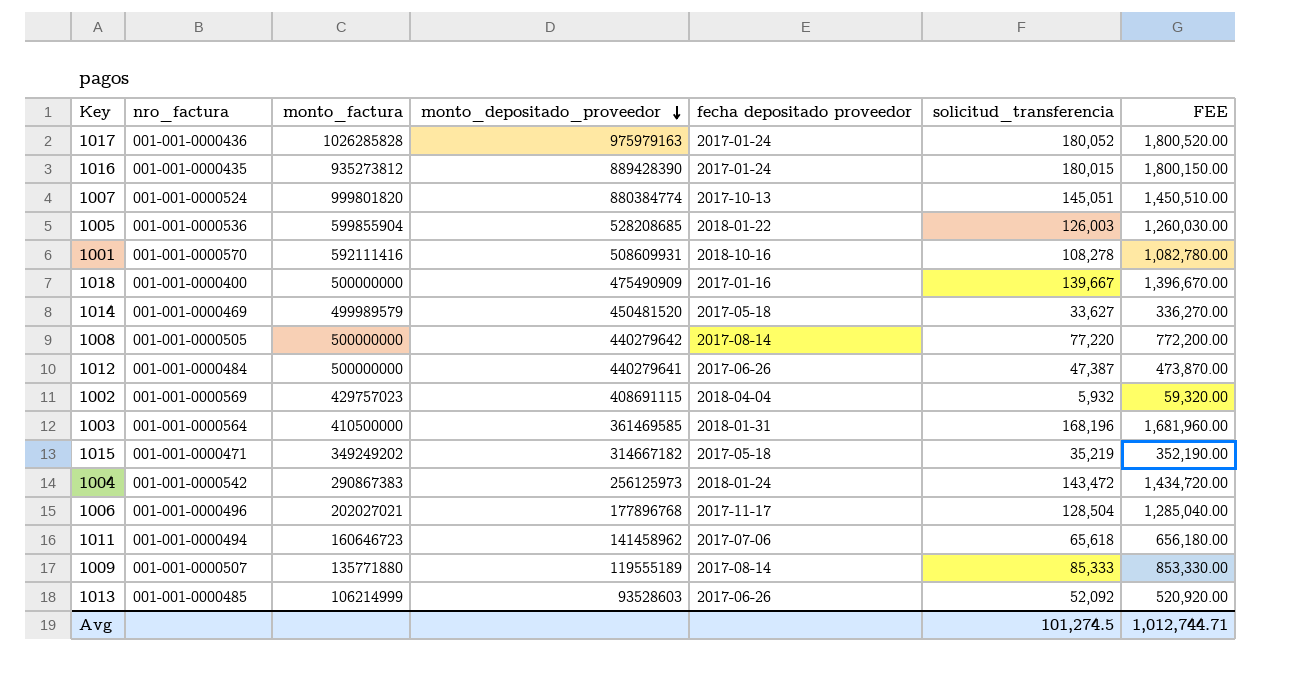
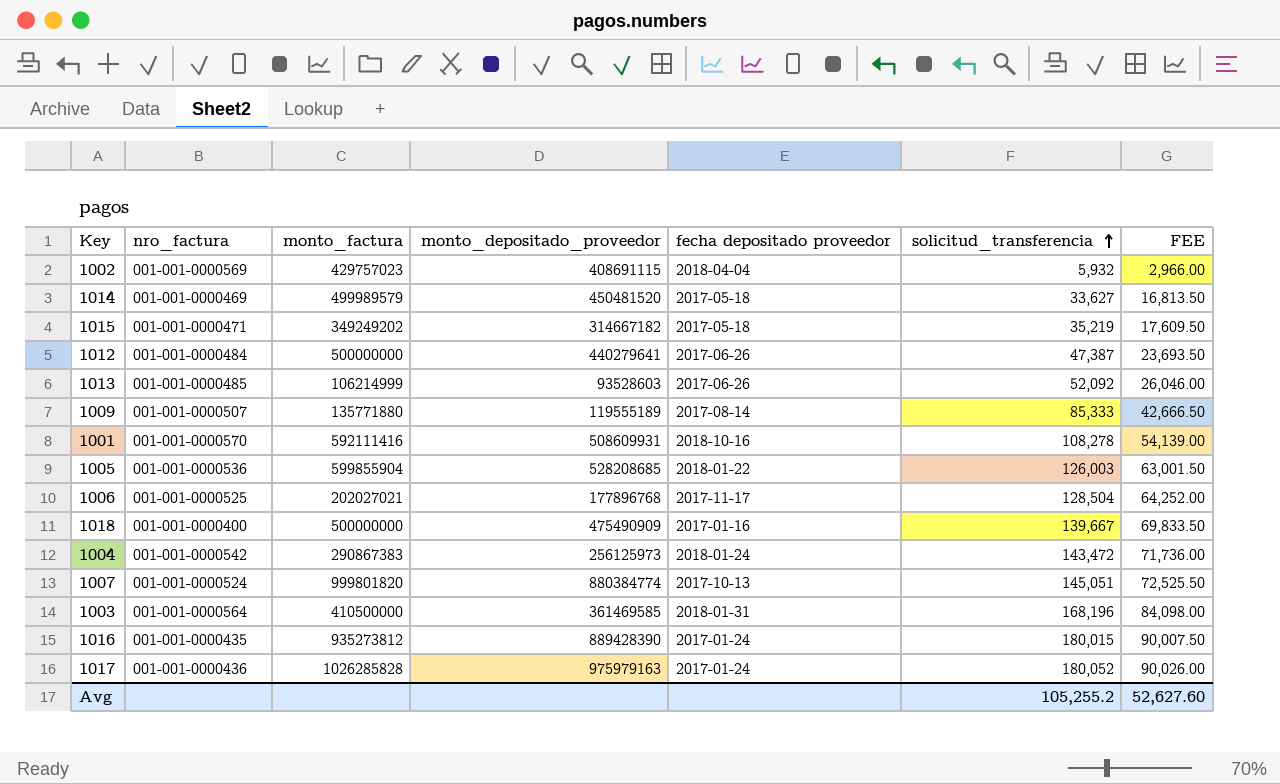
row order: monto_depositado_proveedor descending -> solicitud_transferencia ascending
column FEE | formula: [solicitud_transferencia] * 10 -> [solicitud_transferencia] * 0.5
row 1008: 001-001-0000505 | 500000000 | 440279642 | 2017-08-14 | 77,220 | 772,200.00 -> none
row 1011: 001-001-0000494 | 160646723 | 141458962 | 2017-07-06 | 65,618 | 656,180.00 -> none
1006 | nro_factura: 001-001-0000496 -> 001-001-0000525
Avg | solicitud_transferencia: 101,274.5 -> 105,255.2
Avg | FEE: 1,012,744.71 -> 52,627.60

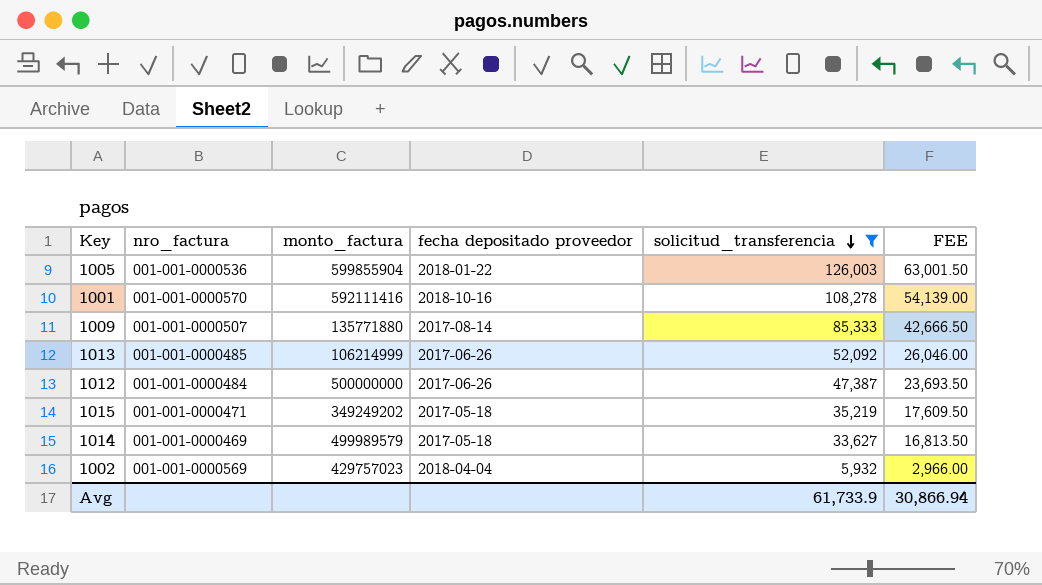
filter: none -> solicitud_transferencia <= 126,003
row order: solicitud_transferencia ascending -> solicitud_transferencia descending
column monto_depositado_proveedor | position: 4 -> none
Avg | solicitud_transferencia: 105,255.2 -> 61,733.9
Avg | FEE: 52,627.60 -> 30,866.94

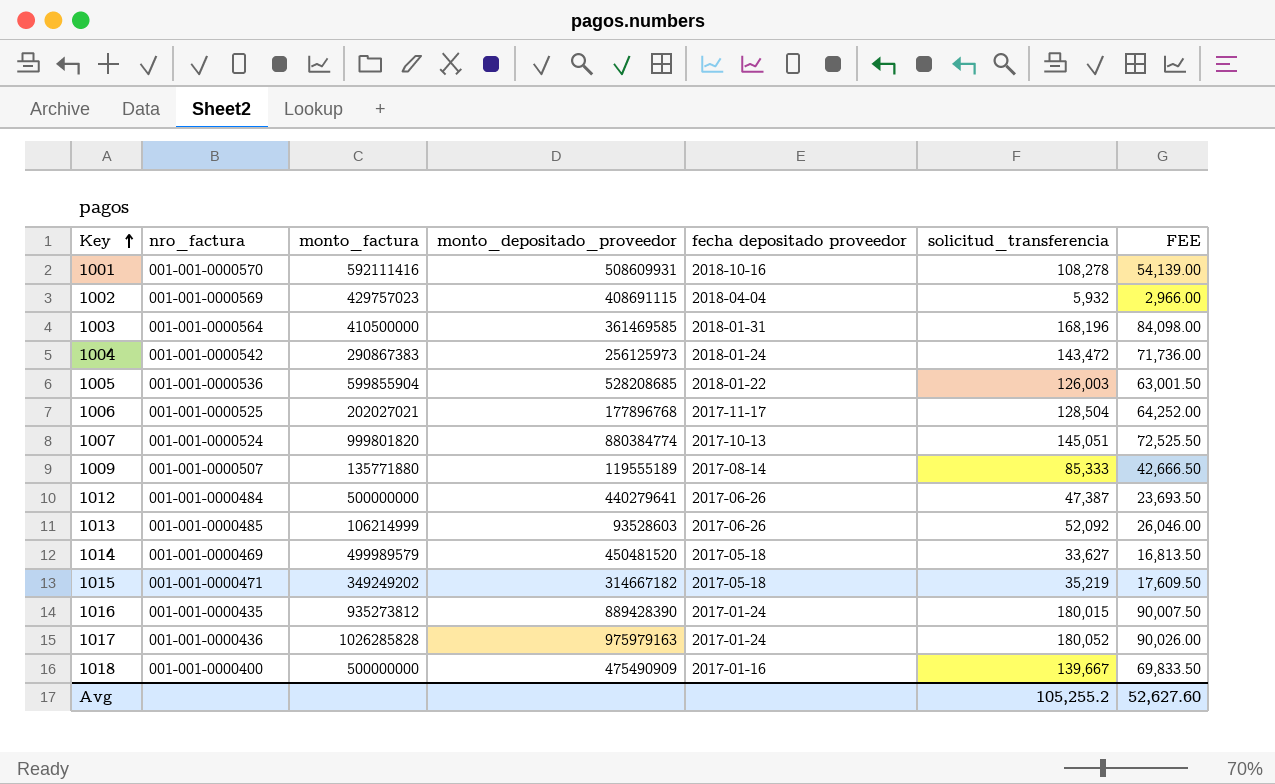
filter: solicitud_transferencia <= 126,003 -> none
row order: solicitud_transferencia descending -> Key ascending
column monto_depositado_proveedor | position: none -> 4
Avg | solicitud_transferencia: 61,733.9 -> 105,255.2
Avg | FEE: 30,866.94 -> 52,627.60

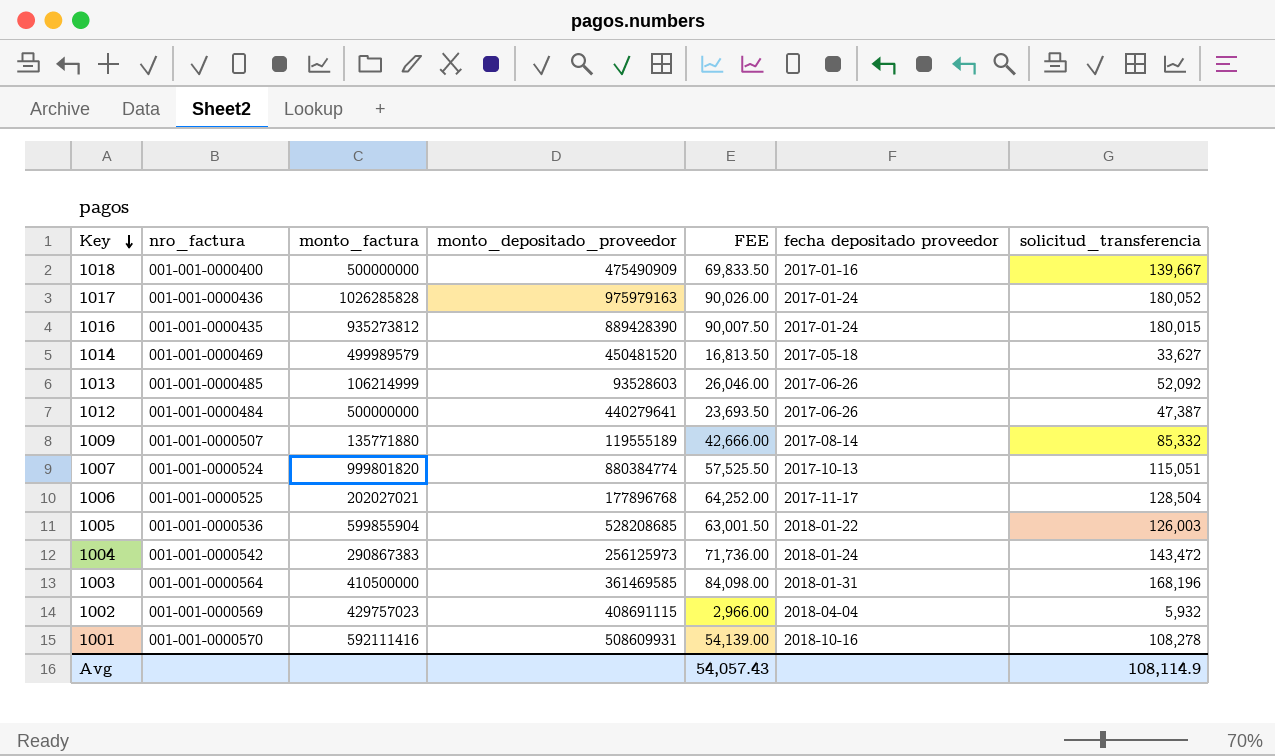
row order: Key ascending -> Key descending
column FEE | position: 7 -> 5
row 1015: 001-001-0000471 | 349249202 | 314667182 | 2017-05-18 | 35,219 | 17,609.50 -> none
1009 | FEE: 42,666.50 -> 42,666.00
1009 | solicitud_transferencia: 85,333 -> 85,332
1007 | FEE: 72,525.50 -> 57,525.50
1007 | solicitud_transferencia: 145,051 -> 115,051
Avg | FEE: 52,627.60 -> 54,057.43
Avg | solicitud_transferencia: 105,255.2 -> 108,114.9

